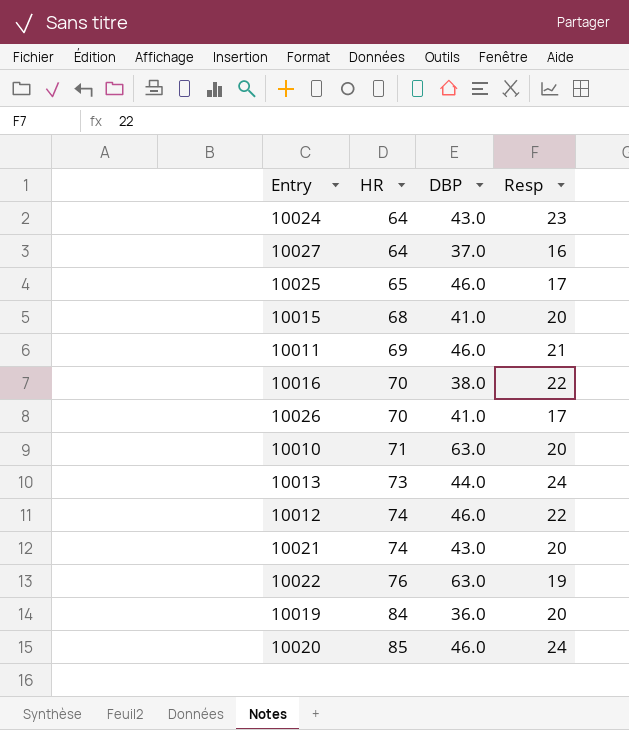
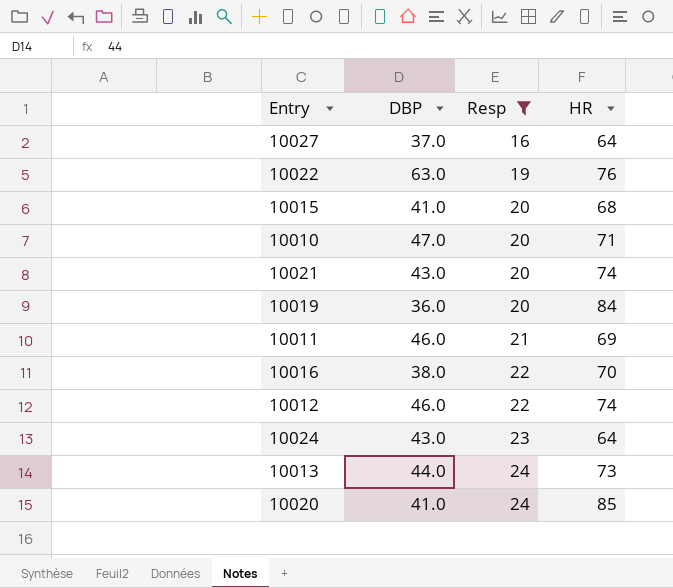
filter: none -> Resp != 17
row order: HR ascending -> Resp ascending
column HR | position: 2 -> 4
10010 | DBP: 63.0 -> 47.0
10020 | DBP: 46.0 -> 41.0

